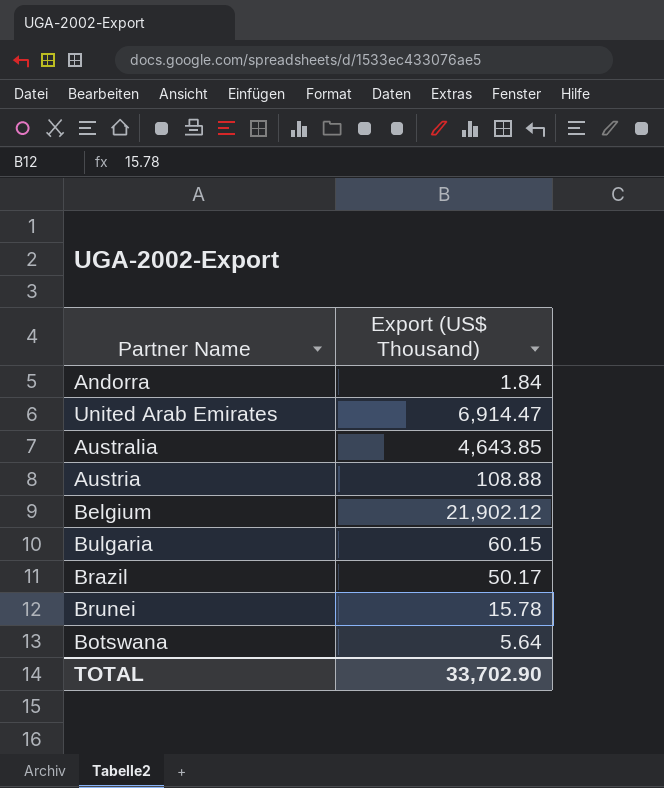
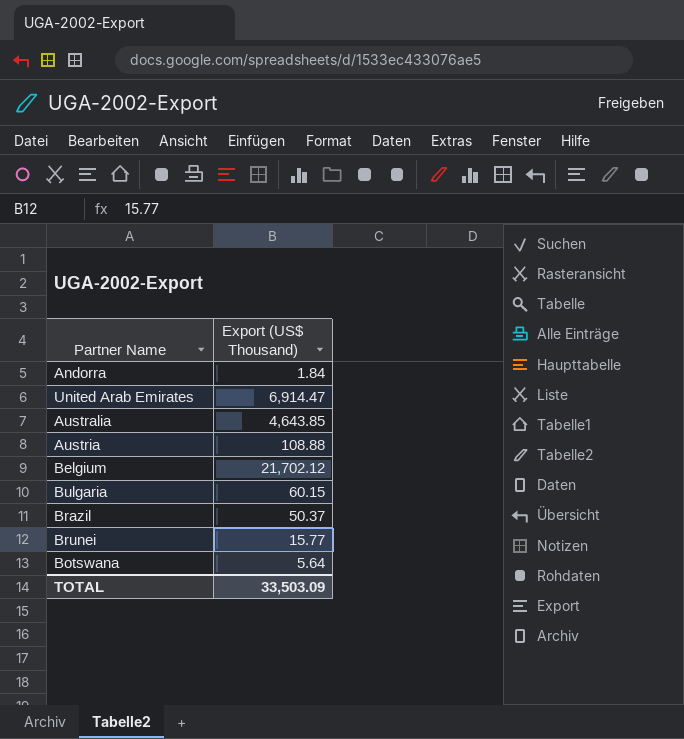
Belgium | Export (US$ Thousand): 21,902.12 -> 21,702.12
Brazil | Export (US$ Thousand): 50.17 -> 50.37
Brunei | Export (US$ Thousand): 15.78 -> 15.77
TOTAL | Export (US$ Thousand): 33,702.90 -> 33,503.09

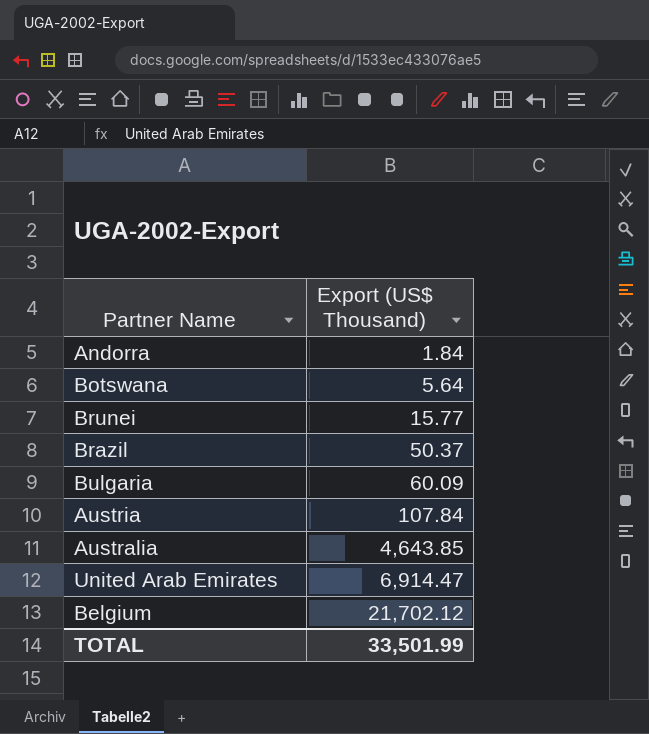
row order: none -> Export (US$ Thousand) ascending
Bulgaria | Export (US$ Thousand): 60.15 -> 60.09
Austria | Export (US$ Thousand): 108.88 -> 107.84
TOTAL | Export (US$ Thousand): 33,503.09 -> 33,501.99

